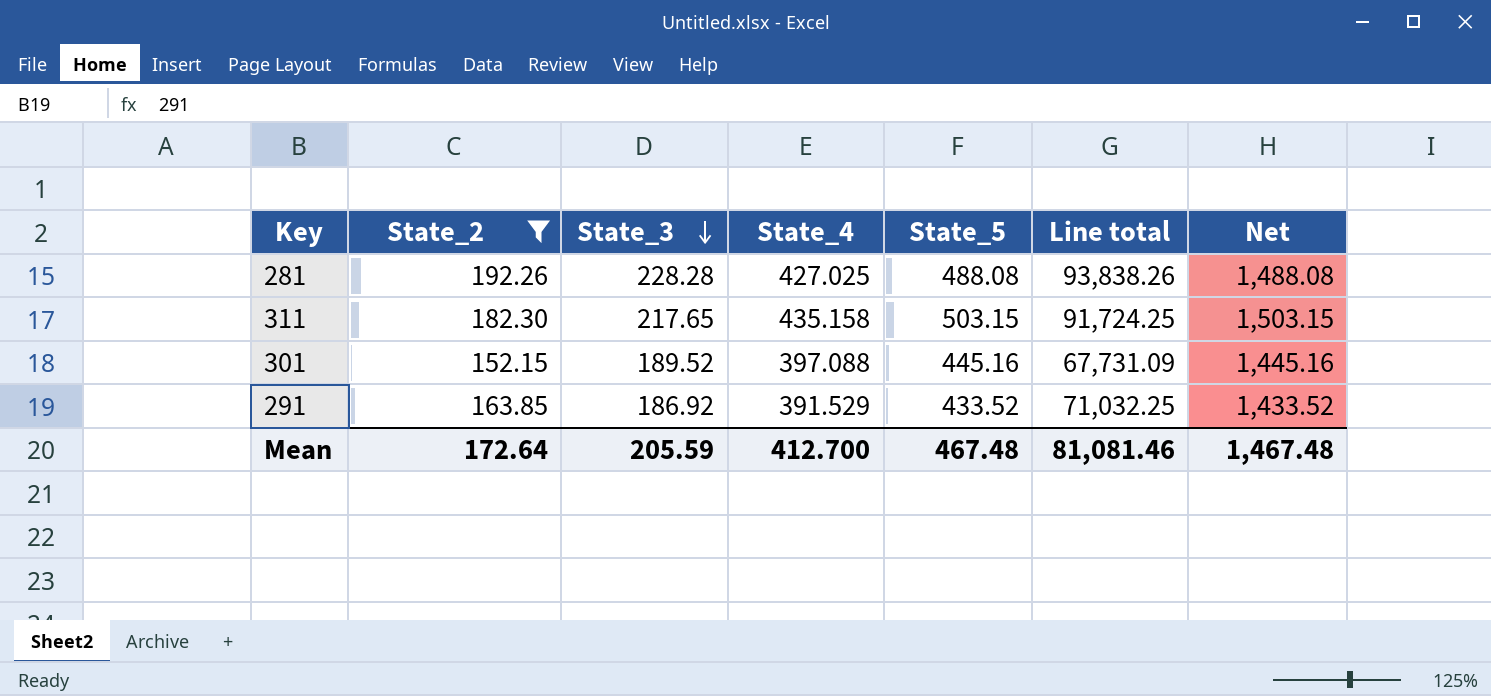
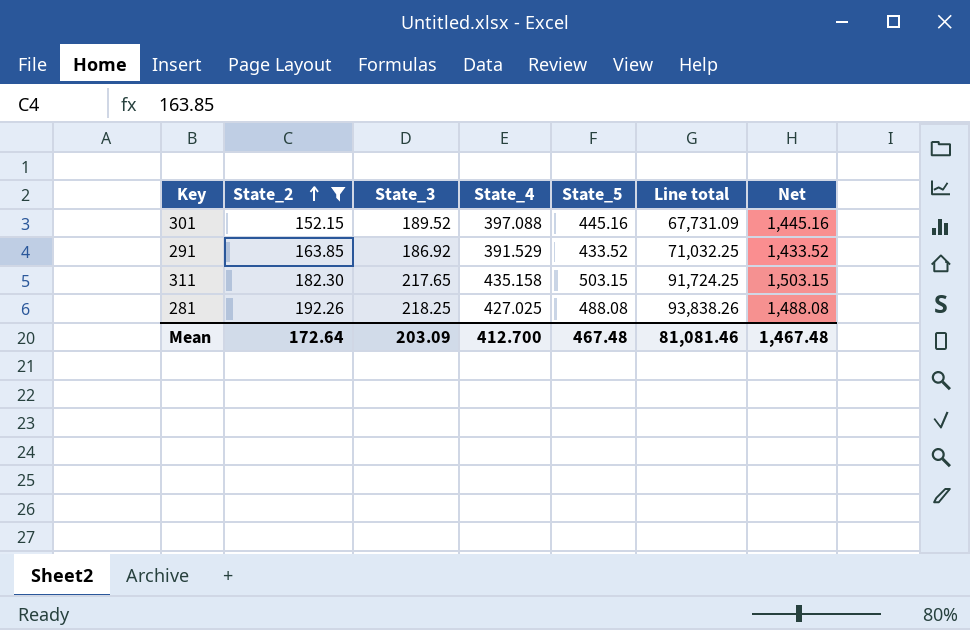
row order: State_3 descending -> State_2 ascending
281 | State_3: 228.28 -> 218.25
Mean | State_3: 205.59 -> 203.09

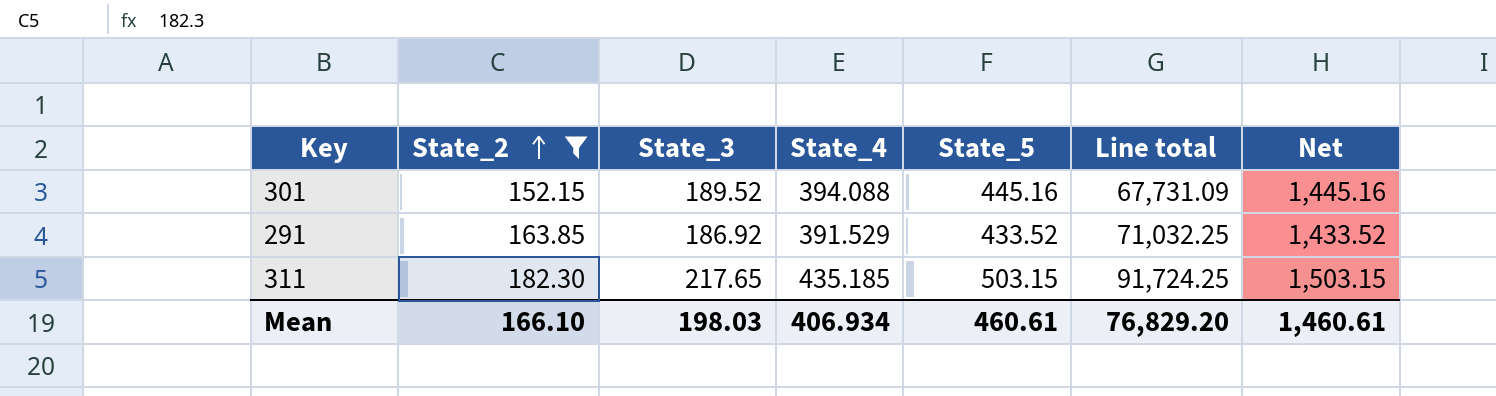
row 281: 192.26 | 218.25 | 427.025 | 488.08 | 93,838.26 | 1,488.08 -> none
301 | State_4: 397.088 -> 394.088
311 | State_4: 435.158 -> 435.185
Mean | State_2: 172.64 -> 166.10
Mean | State_3: 203.09 -> 198.03
Mean | State_4: 412.700 -> 406.934
Mean | State_5: 467.48 -> 460.61
Mean | Line total: 81,081.46 -> 76,829.20
Mean | Net: 1,467.48 -> 1,460.61

